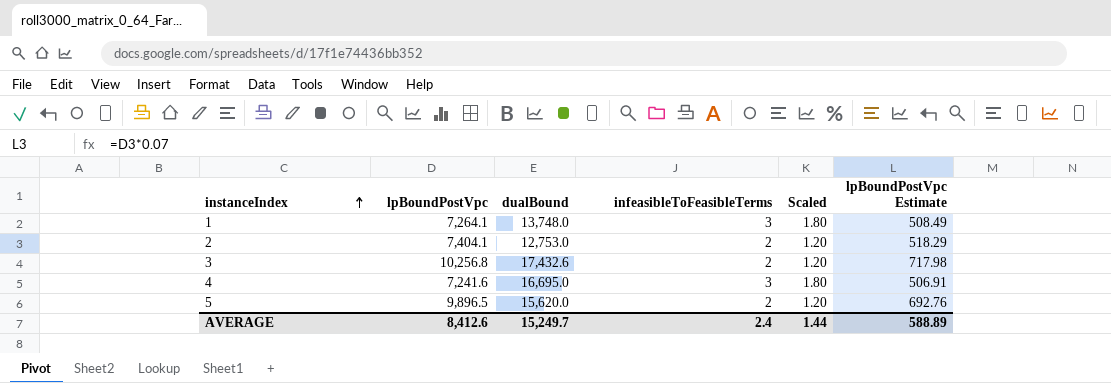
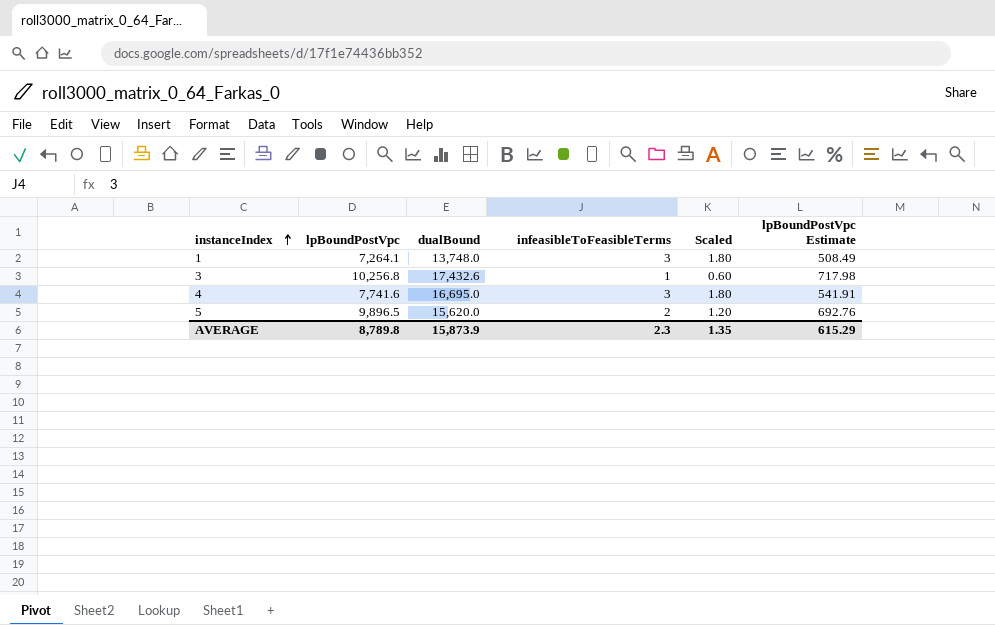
row 2: 7,404.1 | 12,753.0 | 2 | 1.20 | 518.29 -> none
3 | infeasibleToFeasibleTerms: 2 -> 1
3 | Scaled: 1.20 -> 0.60
4 | lpBoundPostVpc: 7,241.6 -> 7,741.6
4 | lpBoundPostVpc Estimate: 506.91 -> 541.91
AVERAGE | lpBoundPostVpc: 8,412.6 -> 8,789.8
AVERAGE | dualBound: 15,249.7 -> 15,873.9
AVERAGE | infeasibleToFeasibleTerms: 2.4 -> 2.3
AVERAGE | Scaled: 1.44 -> 1.35
AVERAGE | lpBoundPostVpc Estimate: 588.89 -> 615.29

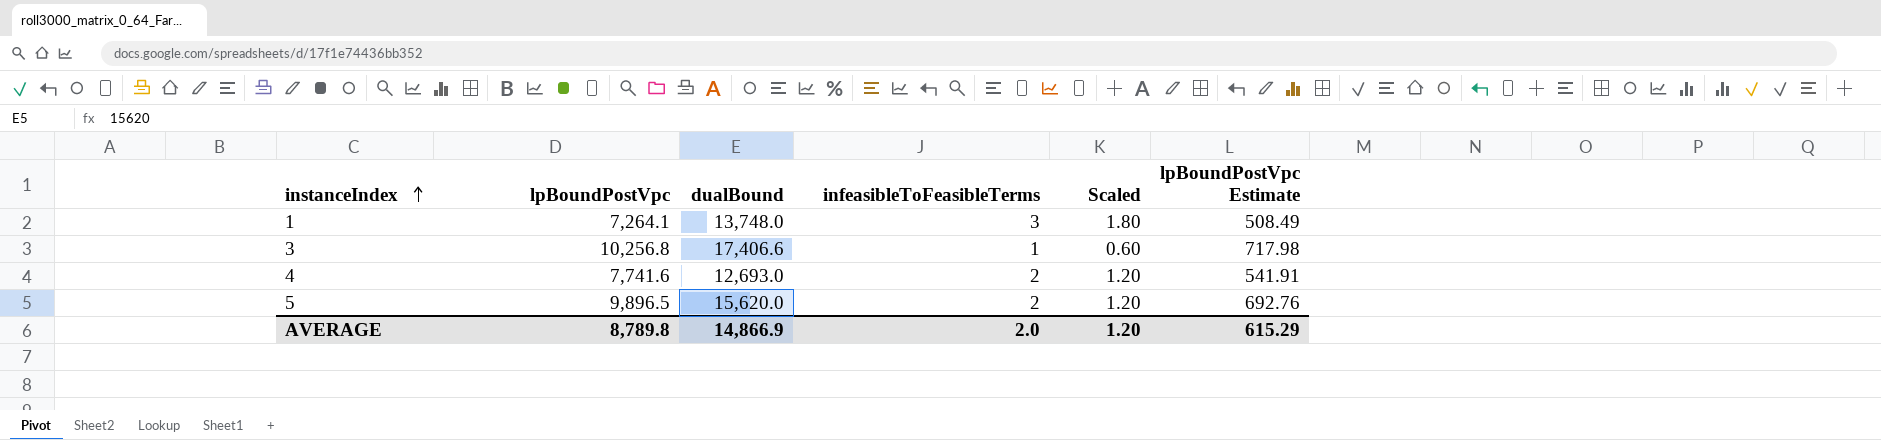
3 | dualBound: 17,432.6 -> 17,406.6
4 | dualBound: 16,695.0 -> 12,693.0
4 | infeasibleToFeasibleTerms: 3 -> 2
4 | Scaled: 1.80 -> 1.20
AVERAGE | dualBound: 15,873.9 -> 14,866.9
AVERAGE | infeasibleToFeasibleTerms: 2.3 -> 2.0
AVERAGE | Scaled: 1.35 -> 1.20

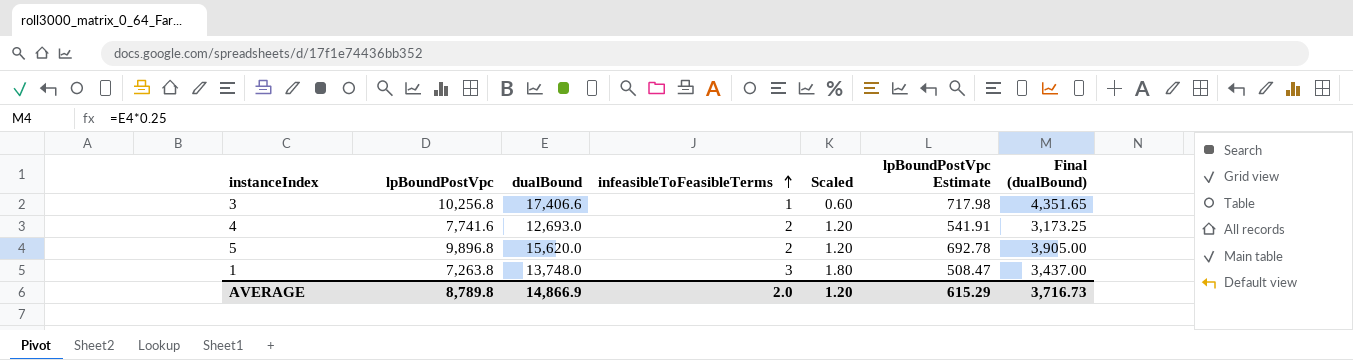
row order: instanceIndex ascending -> infeasibleToFeasibleTerms ascending
column Final (dualBound) | formula: none -> [dualBound] * 0.25
5 | lpBoundPostVpc: 9,896.5 -> 9,896.8
5 | lpBoundPostVpc Estimate: 692.76 -> 692.78
1 | lpBoundPostVpc: 7,264.1 -> 7,263.8
1 | lpBoundPostVpc Estimate: 508.49 -> 508.47

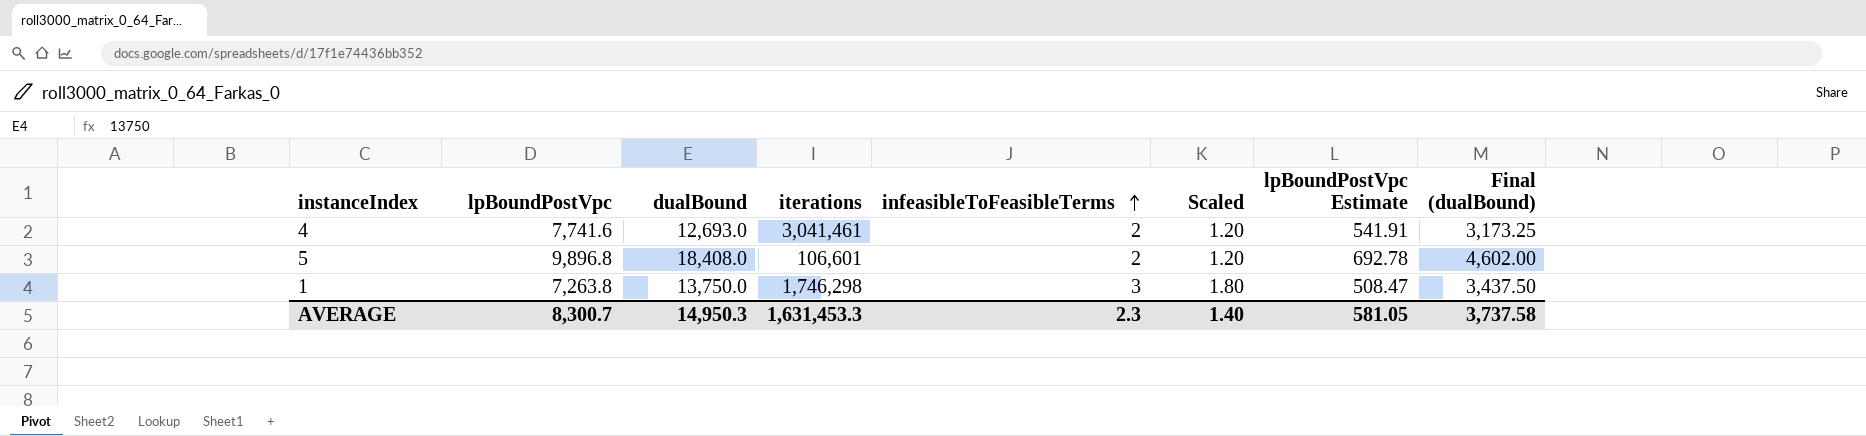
column iterations | position: none -> 4
row 3: 10,256.8 | 17,406.6 | 1 | 0.60 | 717.98 | 4,351.65 -> none
5 | dualBound: 15,620.0 -> 18,408.0
5 | Final (dualBound): 3,905.00 -> 4,602.00
1 | dualBound: 13,748.0 -> 13,750.0
1 | Final (dualBound): 3,437.00 -> 3,437.50
AVERAGE | lpBoundPostVpc: 8,789.8 -> 8,300.7
AVERAGE | dualBound: 14,866.9 -> 14,950.3
AVERAGE | infeasibleToFeasibleTerms: 2.0 -> 2.3
AVERAGE | Scaled: 1.20 -> 1.40
AVERAGE | lpBoundPostVpc Estimate: 615.29 -> 581.05
AVERAGE | Final (dualBound): 3,716.73 -> 3,737.58

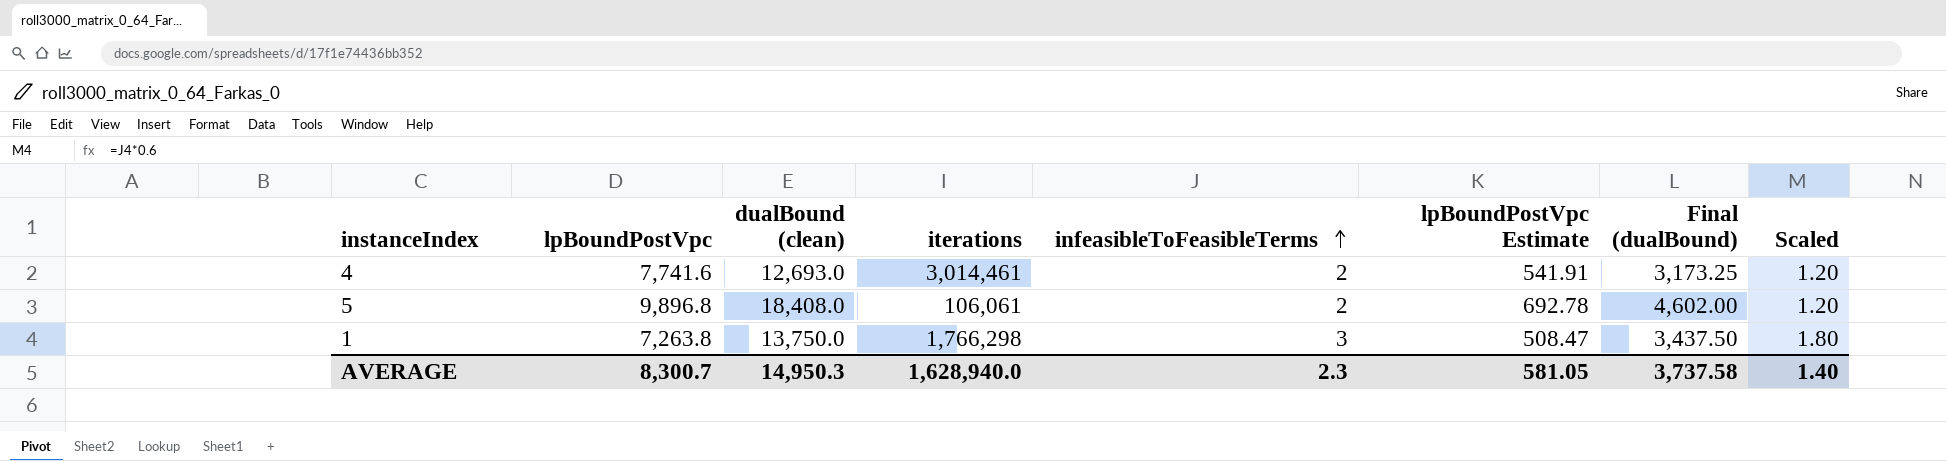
column name: dualBound -> dualBound (clean)
column Scaled | position: 6 -> 8
4 | iterations: 3,041,461 -> 3,014,461
5 | iterations: 106,601 -> 106,061
1 | iterations: 1,746,298 -> 1,766,298
AVERAGE | iterations: 1,631,453.3 -> 1,628,940.0

